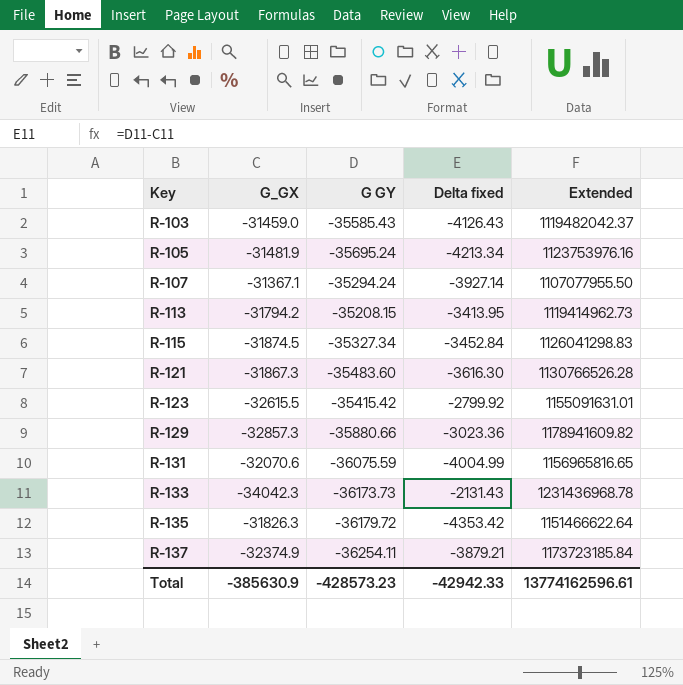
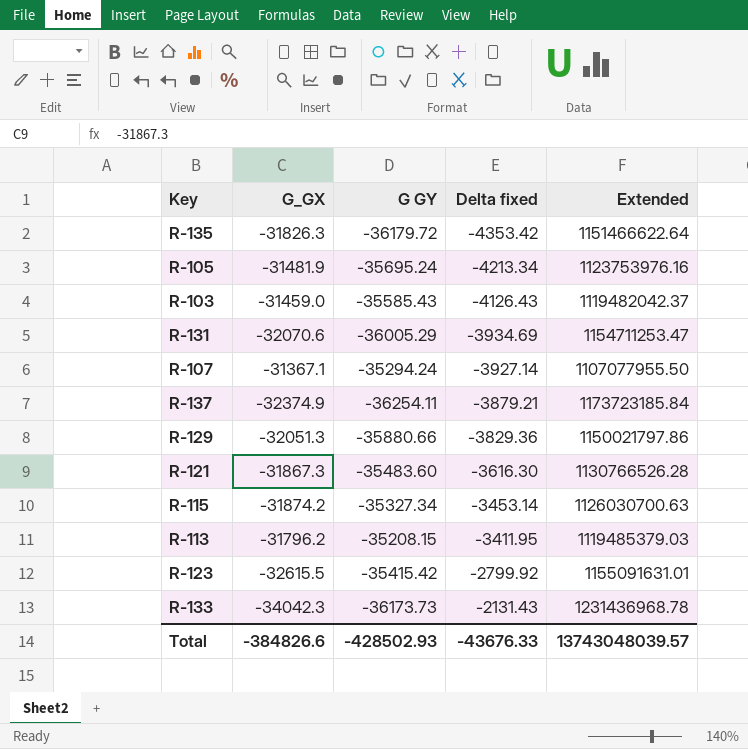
row order: Key ascending -> Delta fixed ascending
R-131 | G GY: -36075.59 -> -36005.29
R-131 | Delta fixed: -4004.99 -> -3934.69
R-131 | Extended: 1156965816.65 -> 1154711253.47
R-129 | G_GX: -32857.3 -> -32051.3
R-129 | Delta fixed: -3023.36 -> -3829.36
R-129 | Extended: 1178941609.82 -> 1150021797.86
R-115 | G_GX: -31874.5 -> -31874.2
R-115 | Delta fixed: -3452.84 -> -3453.14
R-115 | Extended: 1126041298.83 -> 1126030700.63
R-113 | G_GX: -31794.2 -> -31796.2
R-113 | Delta fixed: -3413.95 -> -3411.95
R-113 | Extended: 1119414962.73 -> 1119485379.03
Total | G_GX: -385630.9 -> -384826.6
Total | G GY: -428573.23 -> -428502.93
Total | Delta fixed: -42942.33 -> -43676.33
Total | Extended: 13774162596.61 -> 13743048039.57

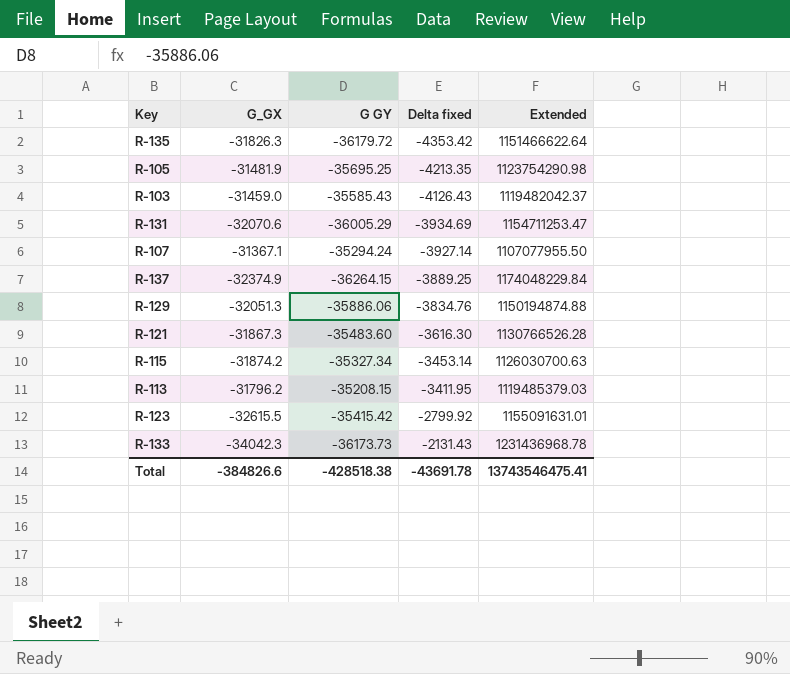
R-105 | G GY: -35695.24 -> -35695.25
R-105 | Delta fixed: -4213.34 -> -4213.35
R-105 | Extended: 1123753976.16 -> 1123754290.98
R-137 | G GY: -36254.11 -> -36264.15
R-137 | Delta fixed: -3879.21 -> -3889.25
R-137 | Extended: 1173723185.84 -> 1174048229.84
R-129 | G GY: -35880.66 -> -35886.06
R-129 | Delta fixed: -3829.36 -> -3834.76
R-129 | Extended: 1150021797.86 -> 1150194874.88
Total | G GY: -428502.93 -> -428518.38
Total | Delta fixed: -43676.33 -> -43691.78
Total | Extended: 13743048039.57 -> 13743546475.41

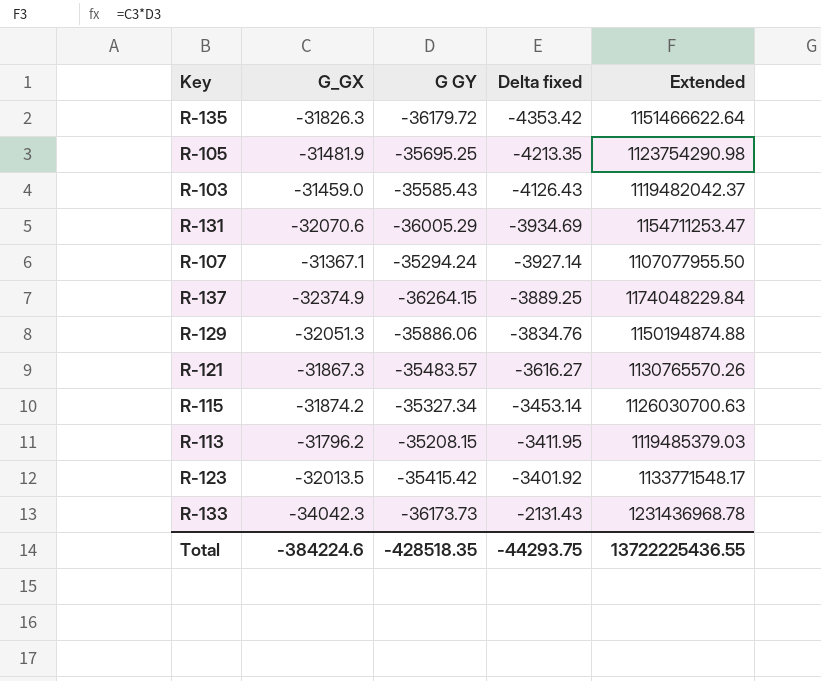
R-121 | G GY: -35483.60 -> -35483.57
R-121 | Delta fixed: -3616.30 -> -3616.27
R-121 | Extended: 1130766526.28 -> 1130765570.26
R-123 | G_GX: -32615.5 -> -32013.5
R-123 | Delta fixed: -2799.92 -> -3401.92
R-123 | Extended: 1155091631.01 -> 1133771548.17
Total | G_GX: -384826.6 -> -384224.6
Total | G GY: -428518.38 -> -428518.35
Total | Delta fixed: -43691.78 -> -44293.75
Total | Extended: 13743546475.41 -> 13722225436.55

